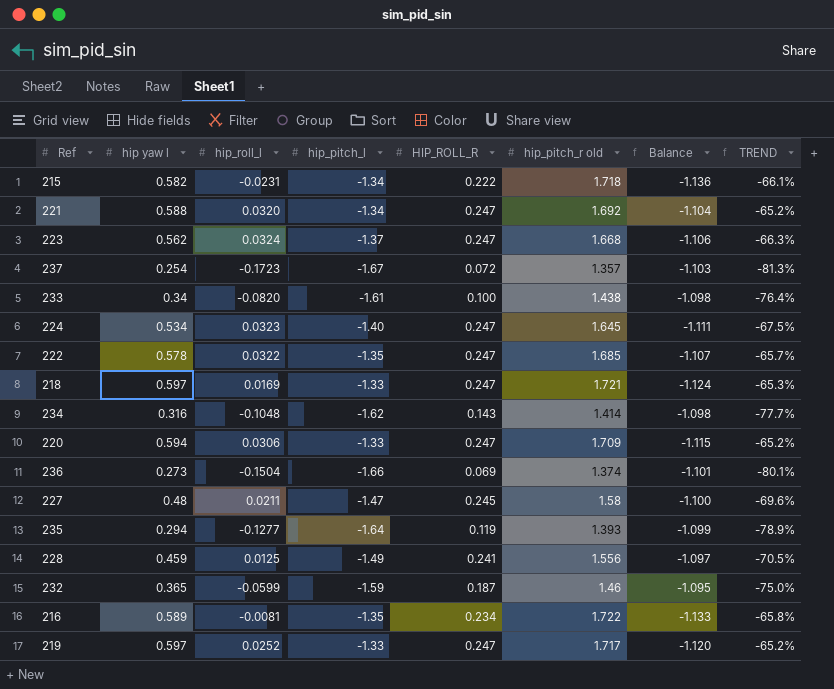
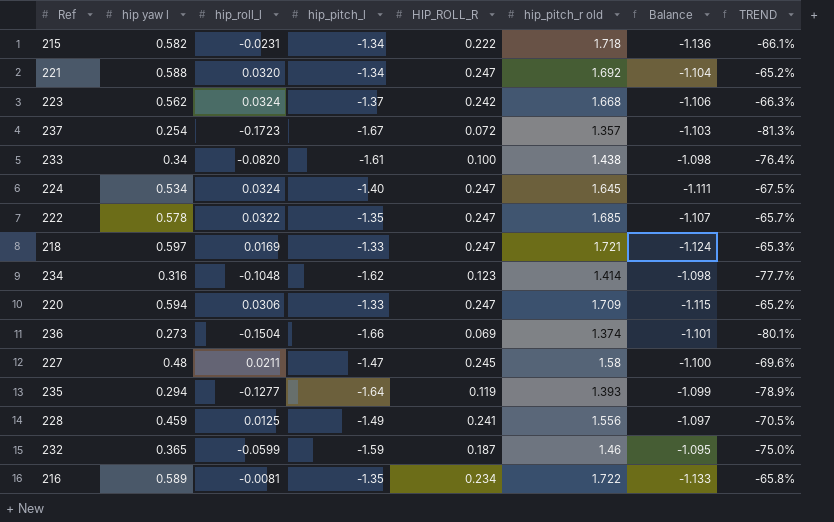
row 219: 0.597 | 0.0252 | -1.33 | 0.247 | 1.717 | -1.120 | -65.2% -> none
223 | HIP_ROLL_R: 0.247 -> 0.242
224 | hip_roll_l: 0.0323 -> 0.0324
234 | HIP_ROLL_R: 0.143 -> 0.123

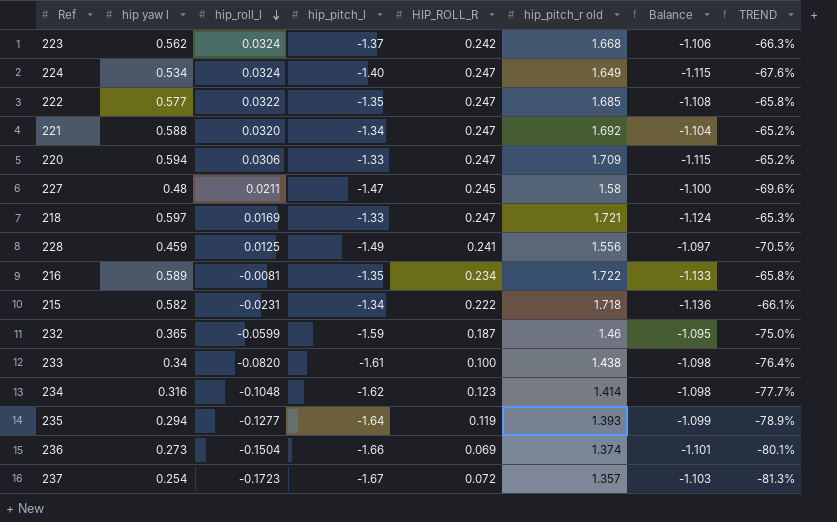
row order: none -> hip_roll_l descending
224 | hip_pitch_r old: 1.645 -> 1.649
224 | Balance: -1.111 -> -1.115
224 | TREND: -67.5% -> -67.6%
222 | hip yaw l: 0.578 -> 0.577
222 | Balance: -1.107 -> -1.108
222 | TREND: -65.7% -> -65.8%

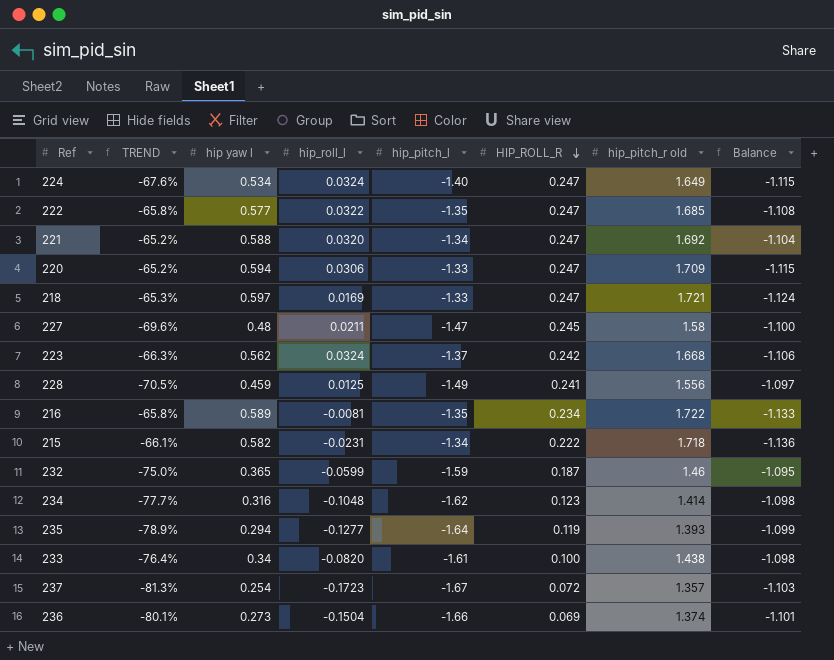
row order: hip_roll_l descending -> HIP_ROLL_R descending
column TREND | position: 8 -> 2

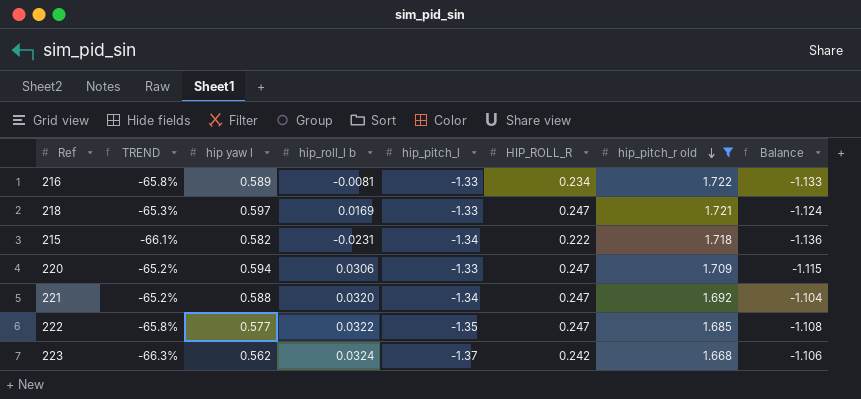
filter: none -> hip_pitch_r old >= 1.668
row order: HIP_ROLL_R descending -> hip_pitch_r old descending
column name: hip_roll_l -> hip_roll_l b
216 | hip_pitch_l: -1.35 -> -1.33

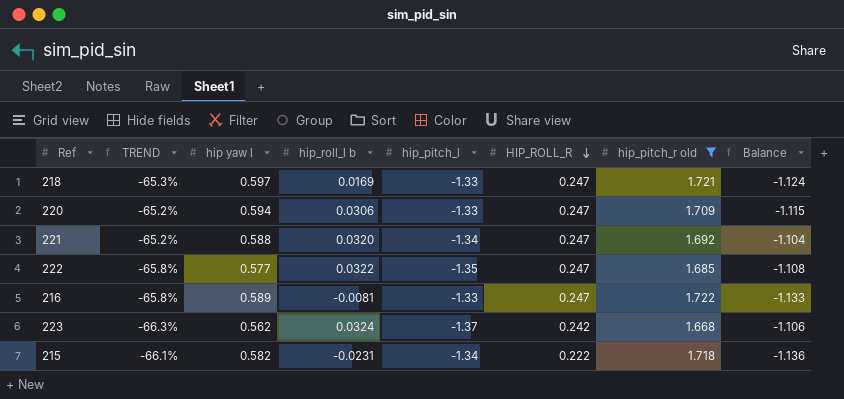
row order: hip_pitch_r old descending -> HIP_ROLL_R descending
216 | HIP_ROLL_R: 0.234 -> 0.247

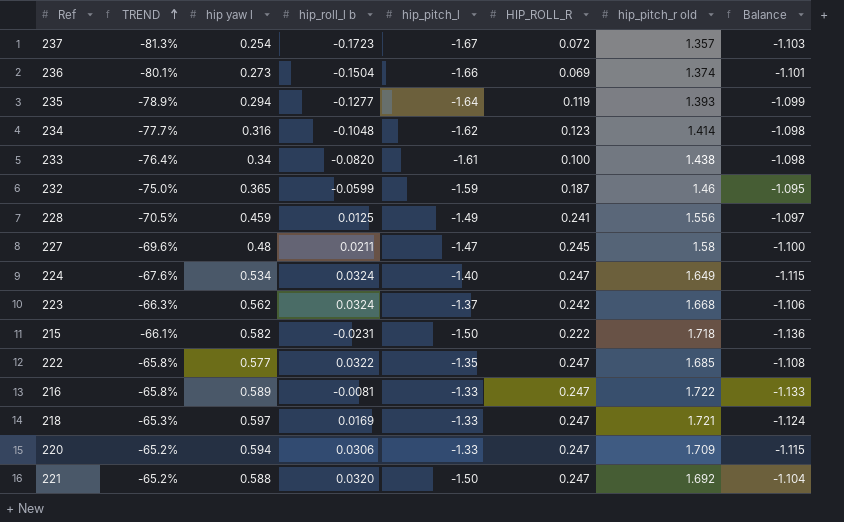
filter: hip_pitch_r old >= 1.668 -> none
row order: HIP_ROLL_R descending -> TREND ascending
215 | hip_pitch_l: -1.34 -> -1.50
221 | hip_pitch_l: -1.34 -> -1.50

